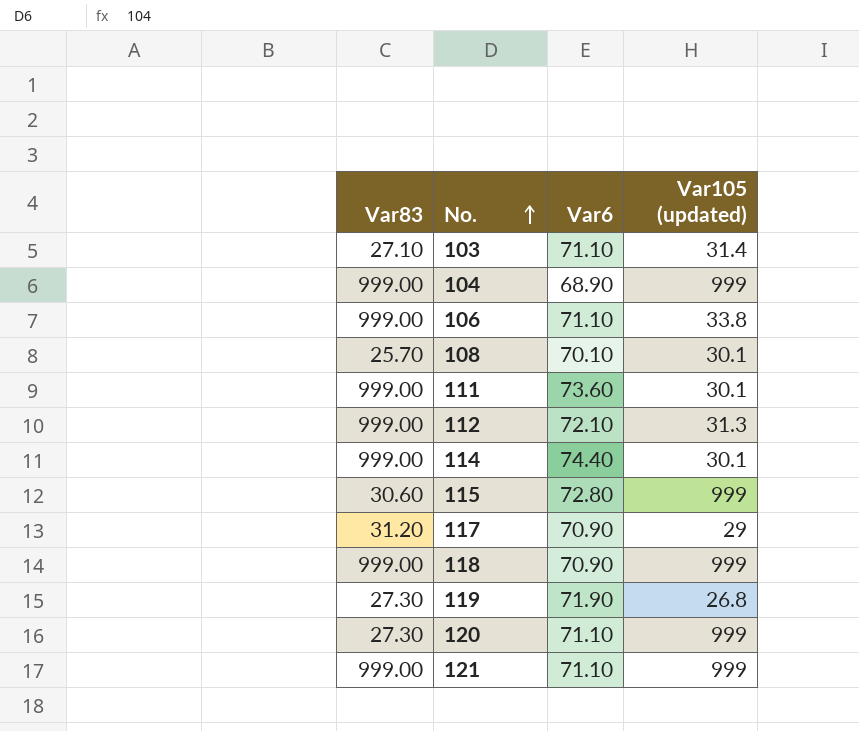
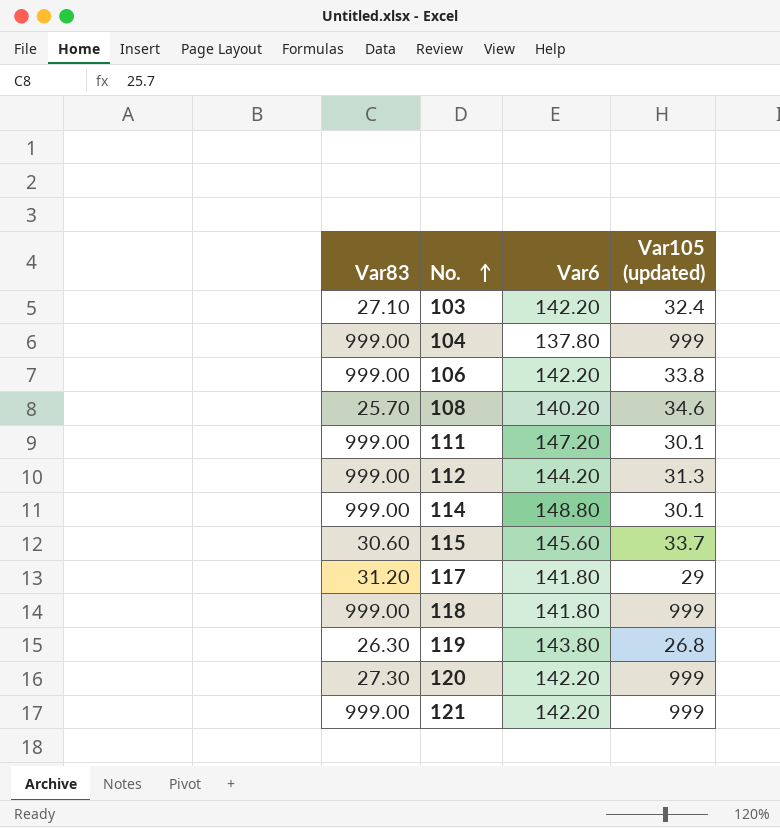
103 | Var6: 71.10 -> 142.20
103 | Var105 (updated): 31.4 -> 32.4
104 | Var6: 68.90 -> 137.80
106 | Var6: 71.10 -> 142.20
108 | Var6: 70.10 -> 140.20
108 | Var105 (updated): 30.1 -> 34.6
111 | Var6: 73.60 -> 147.20
112 | Var6: 72.10 -> 144.20
114 | Var6: 74.40 -> 148.80
115 | Var6: 72.80 -> 145.60
115 | Var105 (updated): 999 -> 33.7
117 | Var6: 70.90 -> 141.80
118 | Var6: 70.90 -> 141.80
119 | Var83: 27.30 -> 26.30
119 | Var6: 71.90 -> 143.80
120 | Var6: 71.10 -> 142.20
121 | Var6: 71.10 -> 142.20

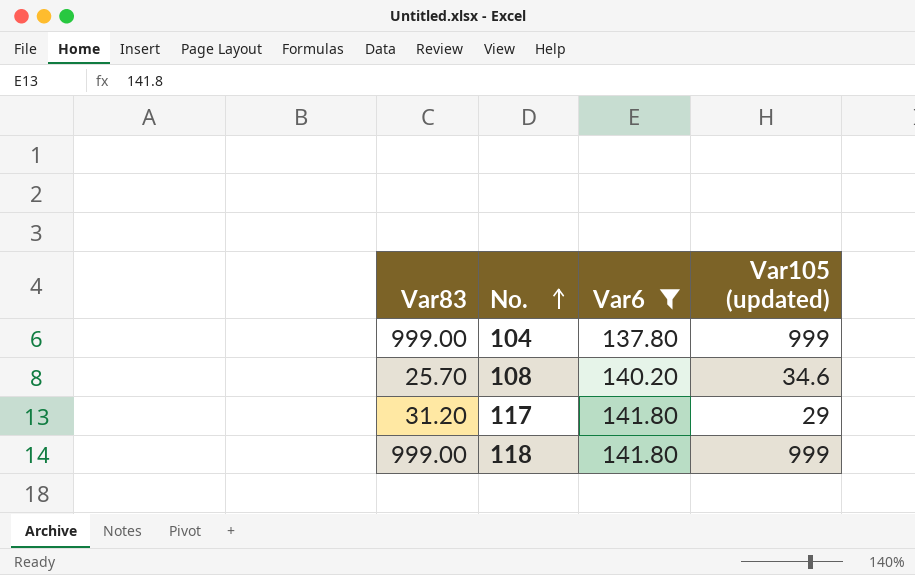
filter: none -> Var6 <= 141.80

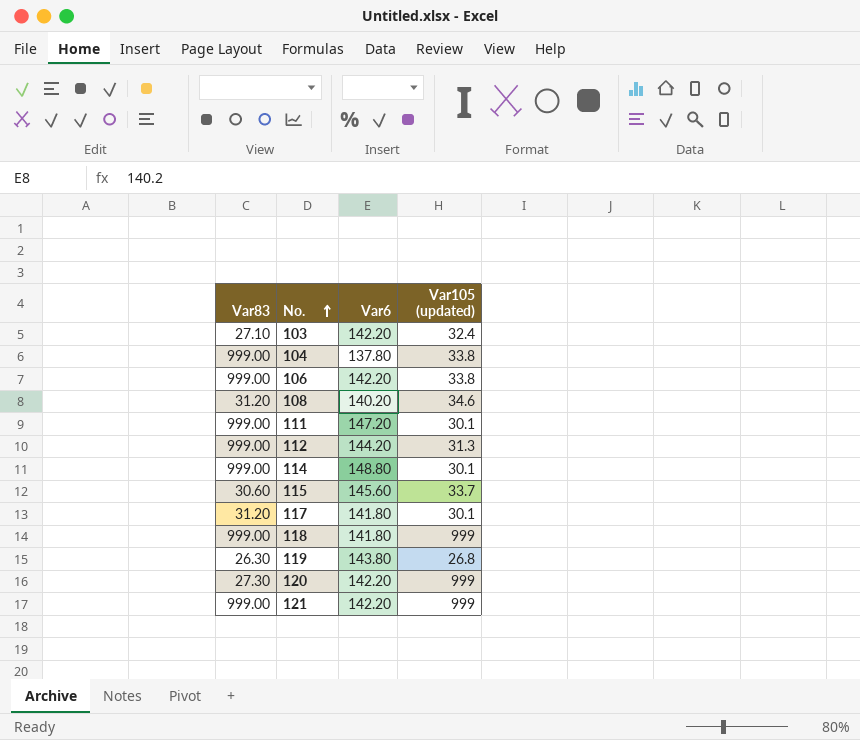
filter: Var6 <= 141.80 -> none
104 | Var105 (updated): 999 -> 33.8
108 | Var83: 25.70 -> 31.20
117 | Var105 (updated): 29 -> 30.1

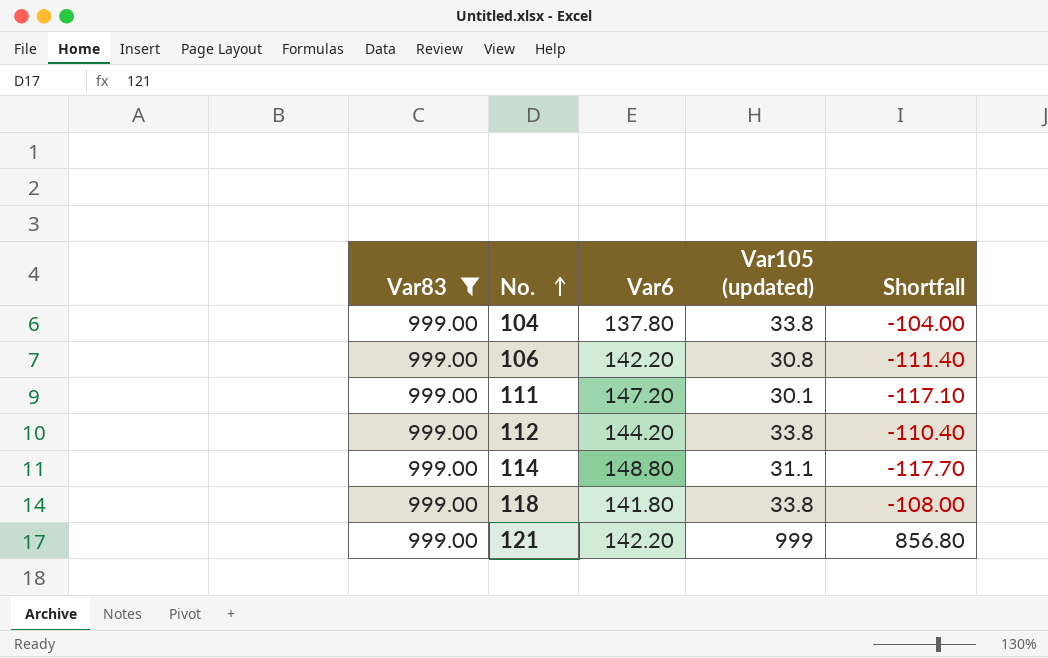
filter: none -> Var83 = 999.00
column Shortfall | formula: none -> [Var105 (updated)] - [Var6]
106 | Var105 (updated): 33.8 -> 30.8
112 | Var105 (updated): 31.3 -> 33.8
114 | Var105 (updated): 30.1 -> 31.1
118 | Var105 (updated): 999 -> 33.8

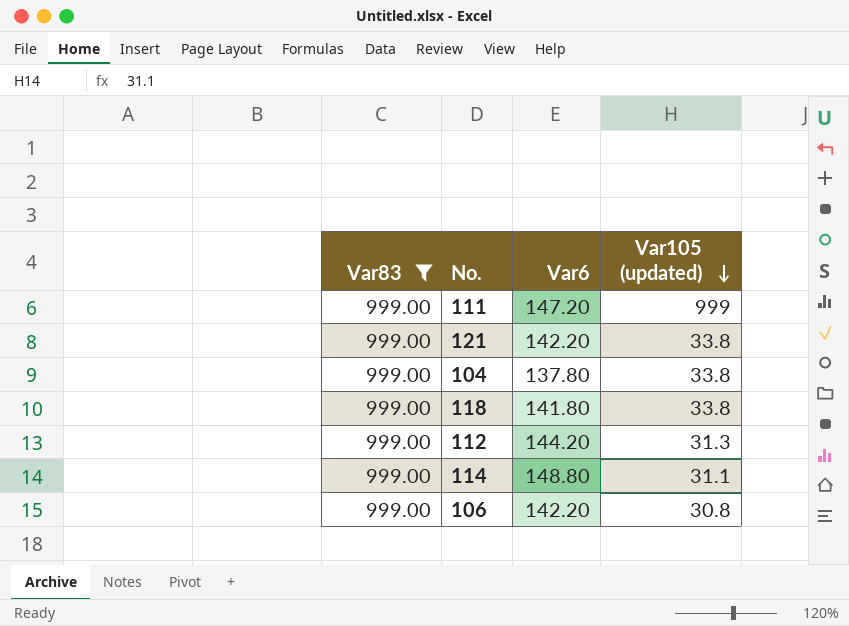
row order: No. ascending -> Var105 (updated) descending
column Shortfall | formula: [Var105 (updated)] - [Var6] -> none
111 | Var105 (updated): 30.1 -> 999
121 | Var105 (updated): 999 -> 33.8
112 | Var105 (updated): 33.8 -> 31.3

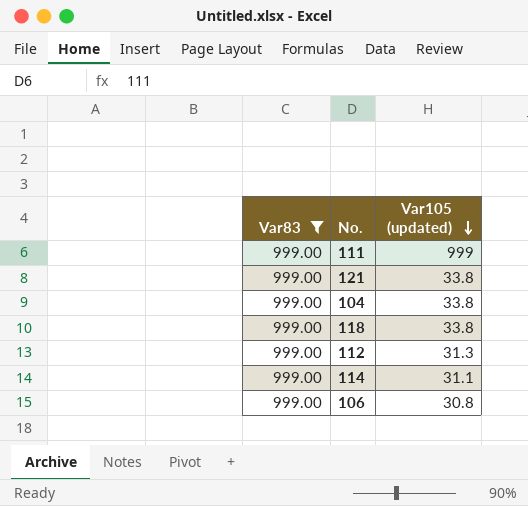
column Var6 | position: 3 -> none

